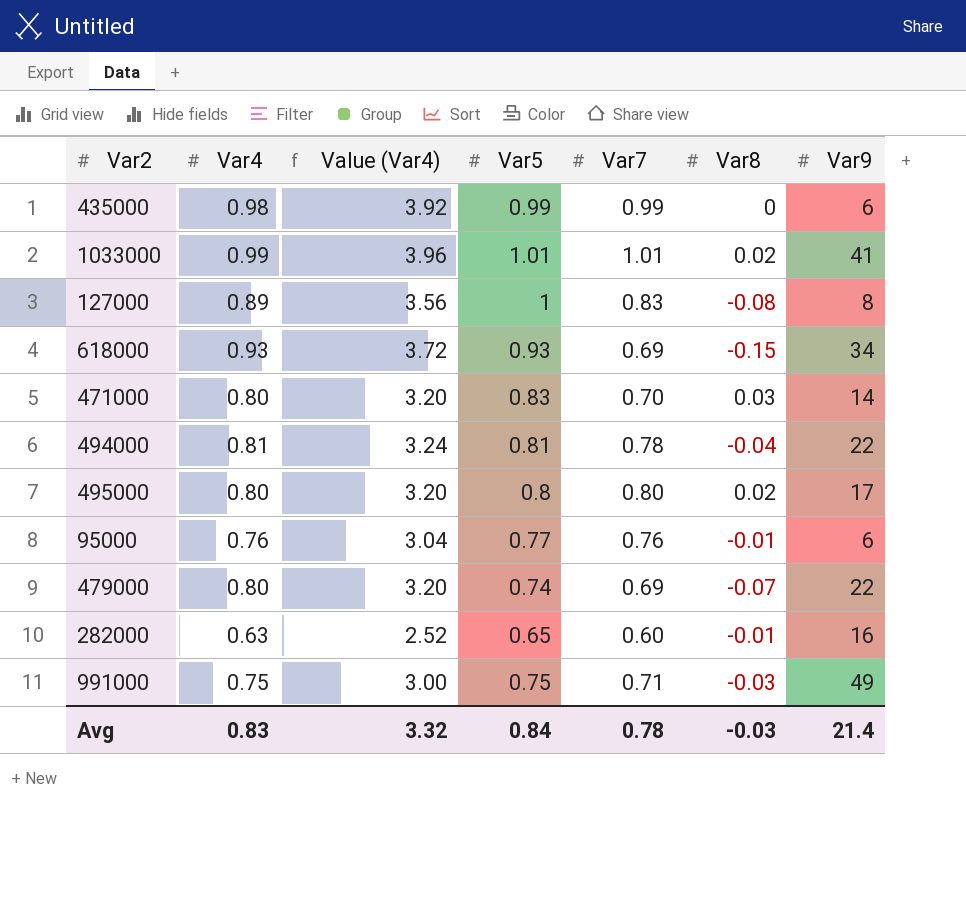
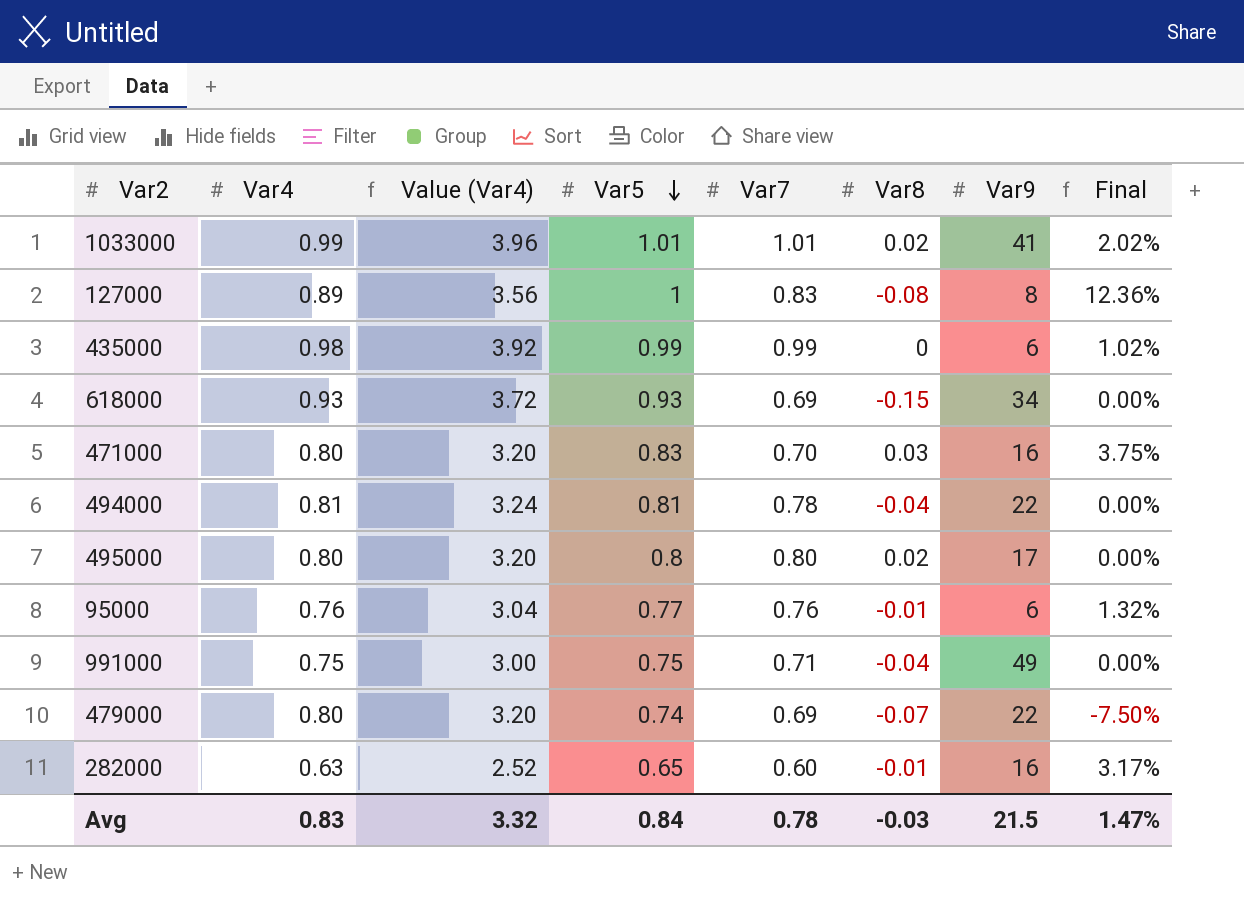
row order: none -> Var5 descending
column Final | formula: none -> ([Var5] - [Var4]) / [Var4]
471000 | Var9: 14 -> 16
991000 | Var8: -0.03 -> -0.04
Avg | Var9: 21.4 -> 21.5

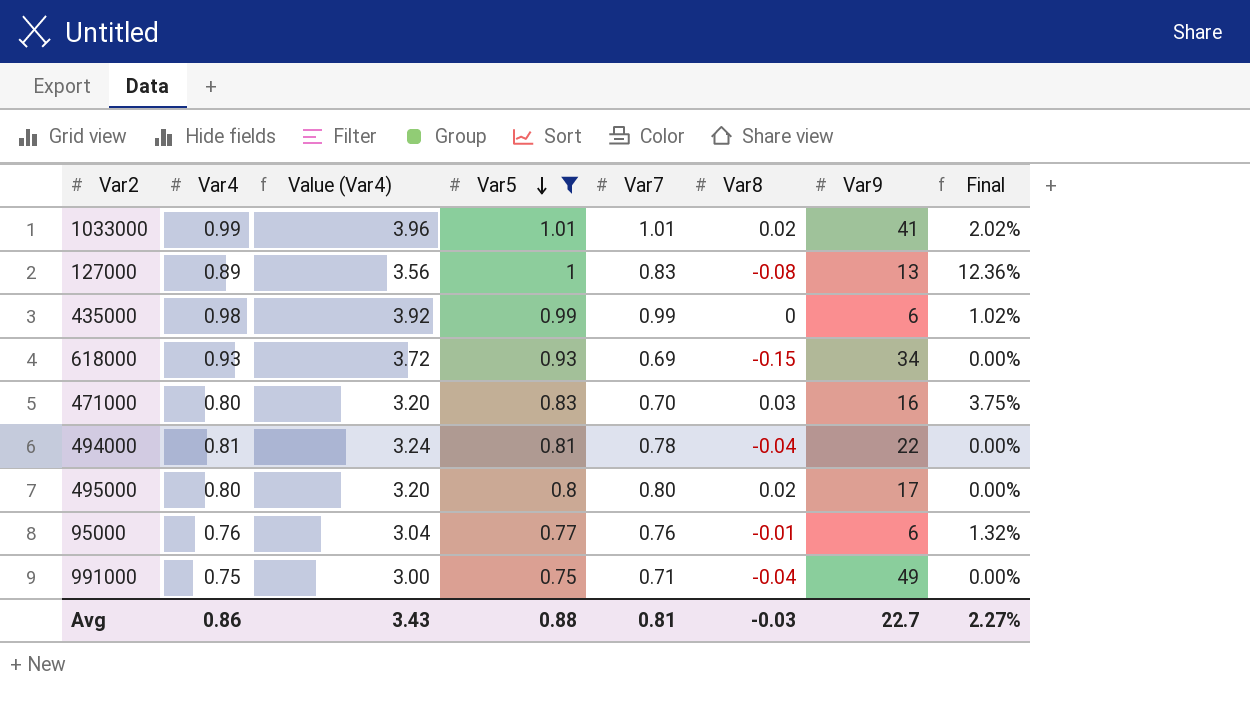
filter: none -> Var5 >= 0.75
127000 | Var9: 8 -> 13
Avg | Var4: 0.83 -> 0.86
Avg | Value (Var4): 3.32 -> 3.43
Avg | Var5: 0.84 -> 0.88
Avg | Var7: 0.78 -> 0.81
Avg | Var9: 21.5 -> 22.7
Avg | Final: 1.47% -> 2.27%

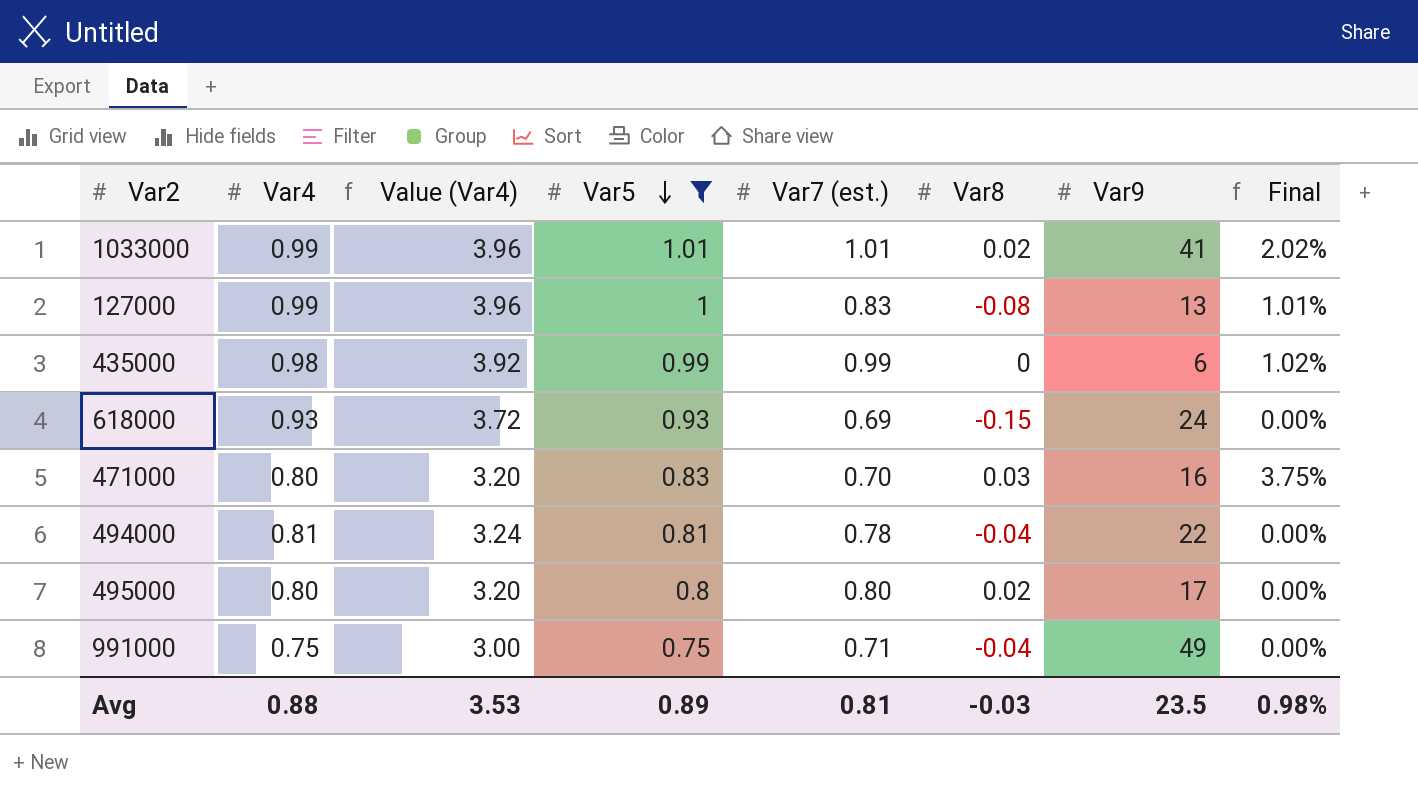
column name: Var7 -> Var7 (est.)
row 95000: 0.76 | 3.04 | 0.77 | 0.76 | -0.01 | 6 | 1.32% -> none
127000 | Var4: 0.89 -> 0.99
127000 | Value (Var4): 3.56 -> 3.96
127000 | Final: 12.36% -> 1.01%
618000 | Var9: 34 -> 24
Avg | Var4: 0.86 -> 0.88
Avg | Value (Var4): 3.43 -> 3.53
Avg | Var5: 0.88 -> 0.89
Avg | Var9: 22.7 -> 23.5
Avg | Final: 2.27% -> 0.98%

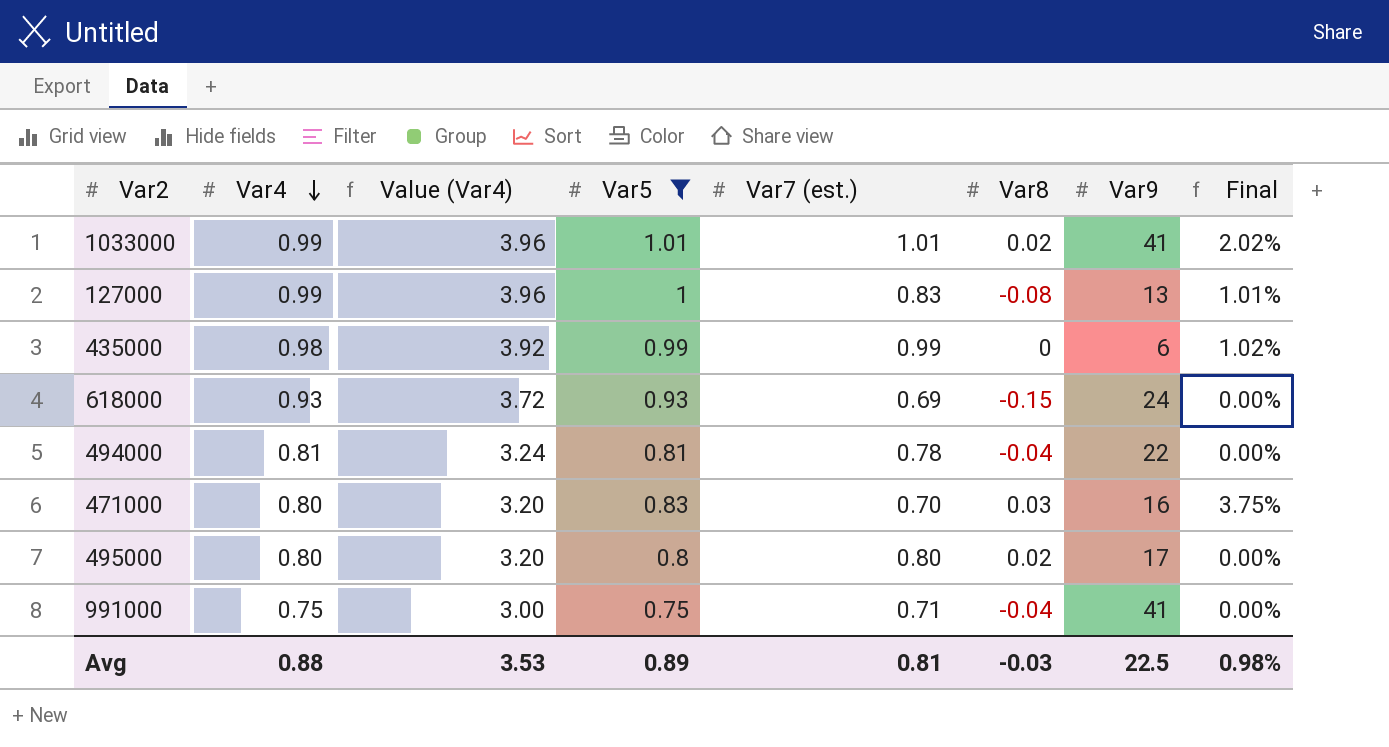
row order: Var5 descending -> Var4 descending
991000 | Var9: 49 -> 41
Avg | Var9: 23.5 -> 22.5

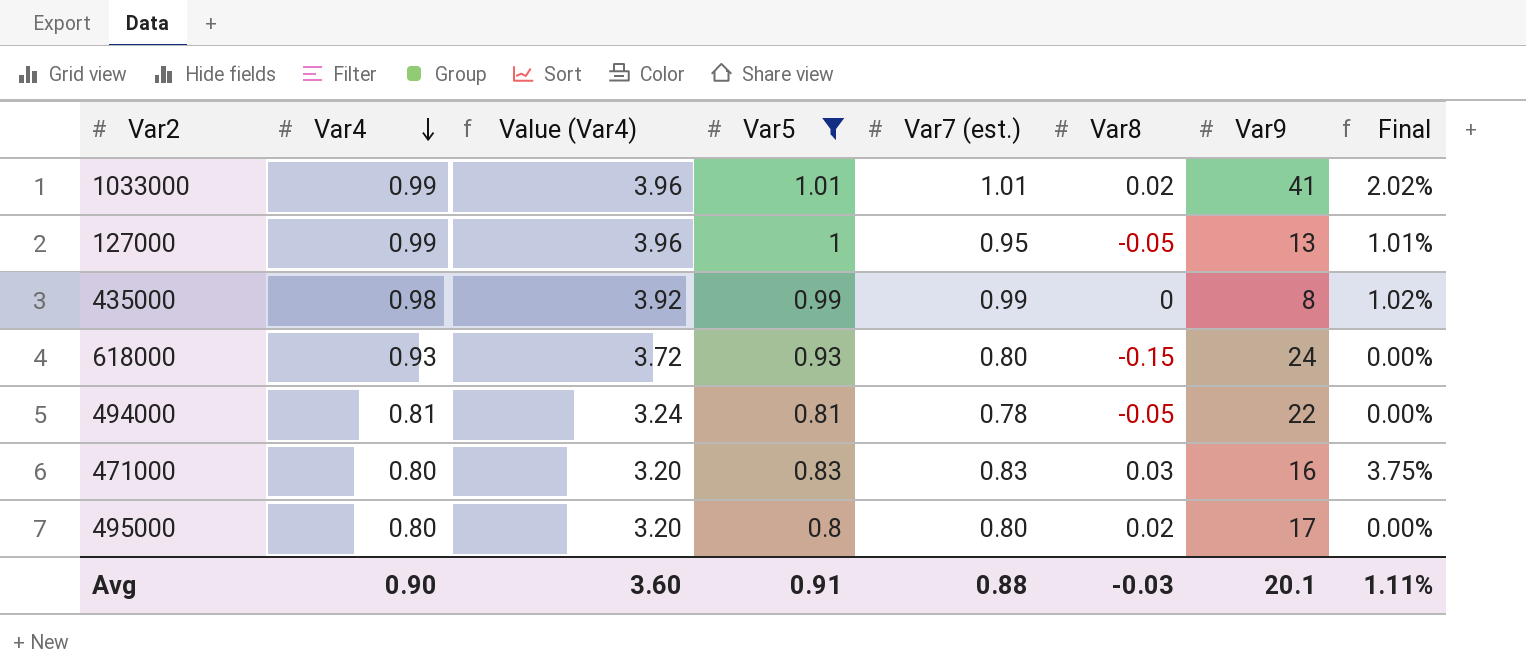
row 991000: 0.75 | 3.00 | 0.75 | 0.71 | -0.04 | 41 | 0.00% -> none
127000 | Var7 (est.): 0.83 -> 0.95
127000 | Var8: -0.08 -> -0.05
435000 | Var9: 6 -> 8
618000 | Var7 (est.): 0.69 -> 0.80
494000 | Var8: -0.04 -> -0.05
471000 | Var7 (est.): 0.70 -> 0.83
Avg | Var4: 0.88 -> 0.90
Avg | Value (Var4): 3.53 -> 3.60
Avg | Var5: 0.89 -> 0.91
Avg | Var7 (est.): 0.81 -> 0.88
Avg | Var9: 22.5 -> 20.1
Avg | Final: 0.98% -> 1.11%

